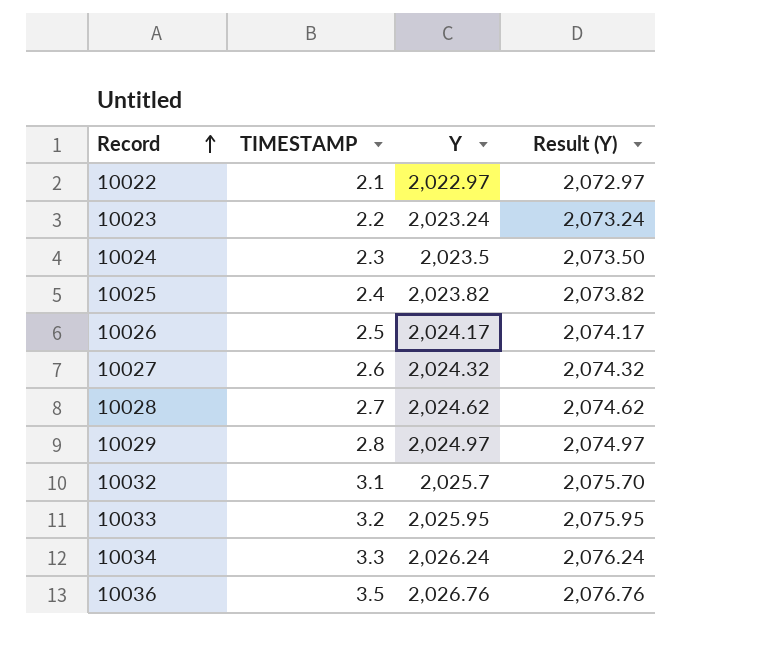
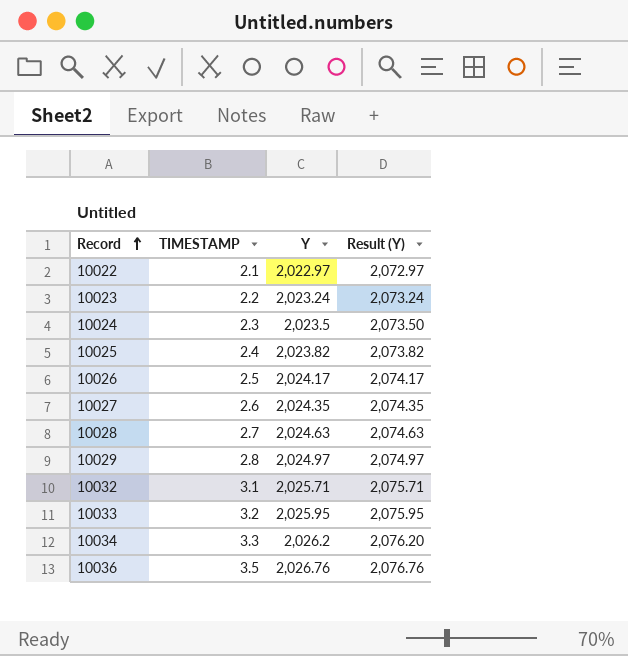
10027 | Y: 2,024.32 -> 2,024.35
10027 | Result (Y): 2,074.32 -> 2,074.35
10028 | Y: 2,024.62 -> 2,024.63
10028 | Result (Y): 2,074.62 -> 2,074.63
10032 | Y: 2,025.7 -> 2,025.71
10032 | Result (Y): 2,075.70 -> 2,075.71
10034 | Y: 2,026.24 -> 2,026.2
10034 | Result (Y): 2,076.24 -> 2,076.20

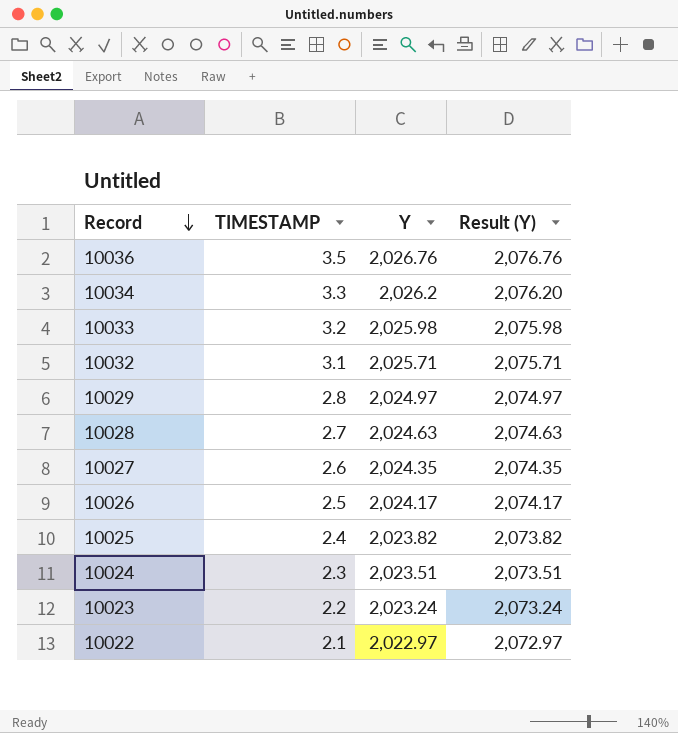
row order: Record ascending -> Record descending
10033 | Y: 2,025.95 -> 2,025.98
10033 | Result (Y): 2,075.95 -> 2,075.98
10024 | Y: 2,023.5 -> 2,023.51
10024 | Result (Y): 2,073.50 -> 2,073.51

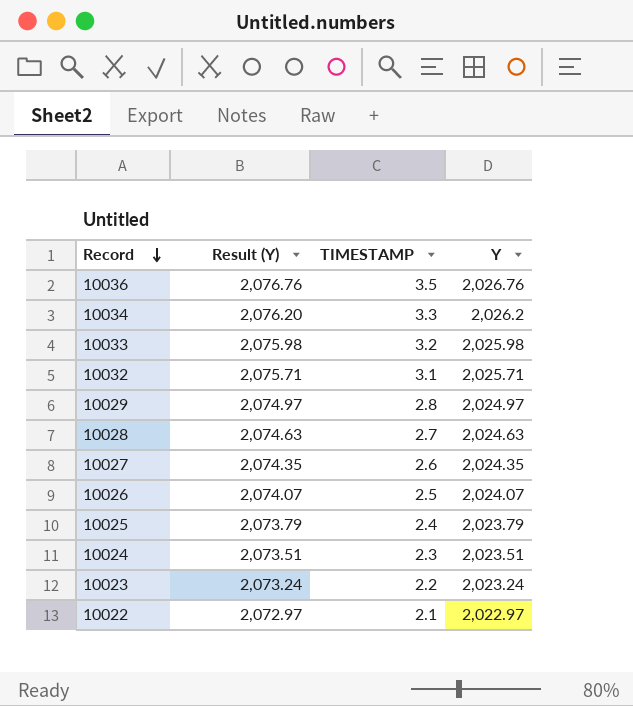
column Result (Y) | position: 4 -> 2
10026 | Result (Y): 2,074.17 -> 2,074.07
10026 | Y: 2,024.17 -> 2,024.07
10025 | Result (Y): 2,073.82 -> 2,073.79
10025 | Y: 2,023.82 -> 2,023.79

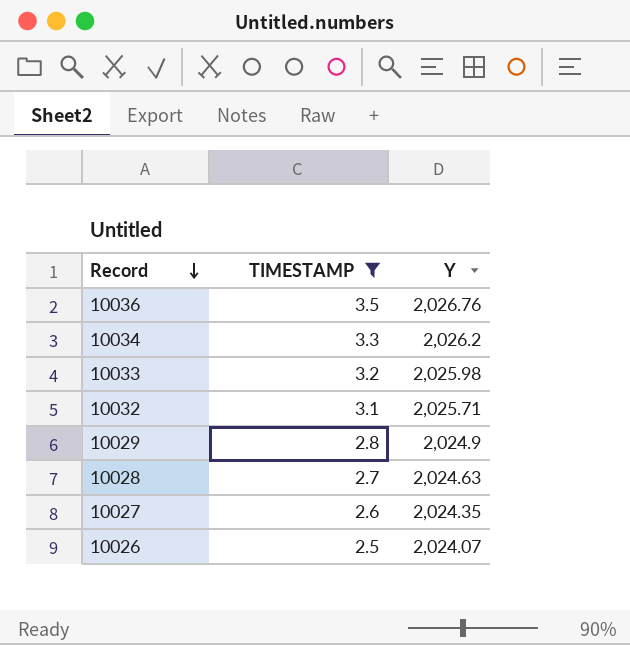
filter: none -> TIMESTAMP >= 2.5
column Result (Y) | formula: [Y] + 50 -> none
10029 | Y: 2,024.97 -> 2,024.9

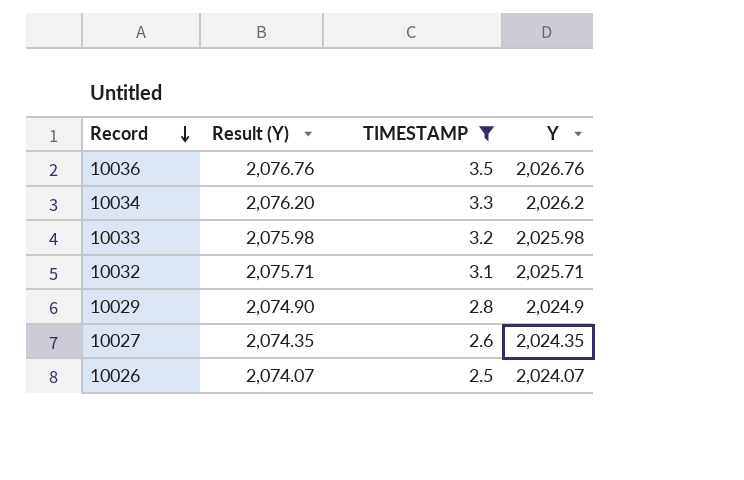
column Result (Y) | formula: none -> [Y] + 50
row 10028: 2.7 | 2,024.63 -> none

